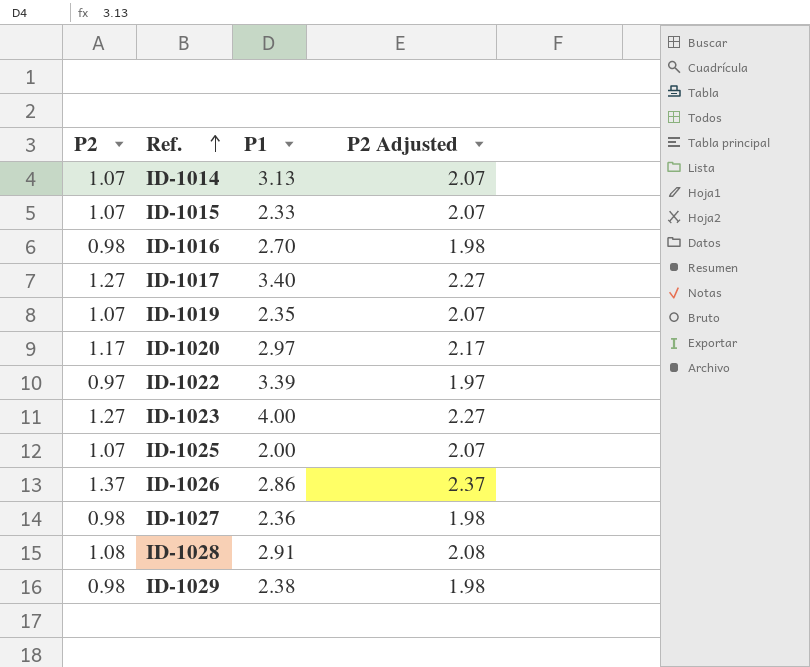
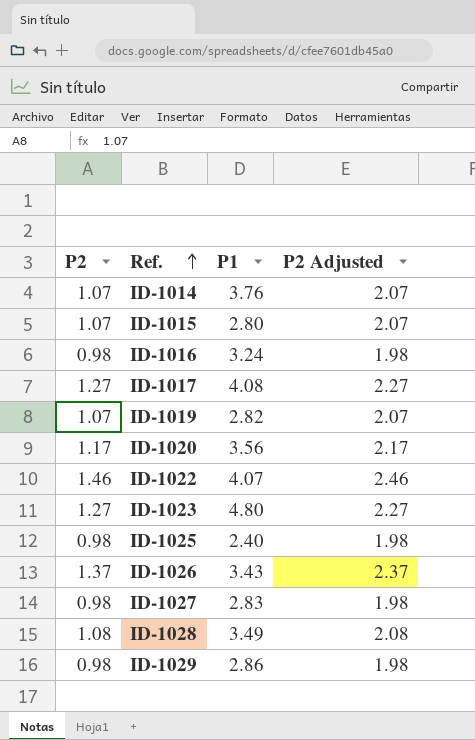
ID-1014 | P1: 3.13 -> 3.76
ID-1015 | P1: 2.33 -> 2.80
ID-1016 | P1: 2.70 -> 3.24
ID-1017 | P1: 3.40 -> 4.08
ID-1019 | P1: 2.35 -> 2.82
ID-1020 | P1: 2.97 -> 3.56
ID-1022 | P2: 0.97 -> 1.46
ID-1022 | P1: 3.39 -> 4.07
ID-1022 | P2 Adjusted: 1.97 -> 2.46
ID-1023 | P1: 4.00 -> 4.80
ID-1025 | P2: 1.07 -> 0.98
ID-1025 | P1: 2.00 -> 2.40
ID-1025 | P2 Adjusted: 2.07 -> 1.98
ID-1026 | P1: 2.86 -> 3.43
ID-1027 | P1: 2.36 -> 2.83
ID-1028 | P1: 2.91 -> 3.49
ID-1029 | P1: 2.38 -> 2.86

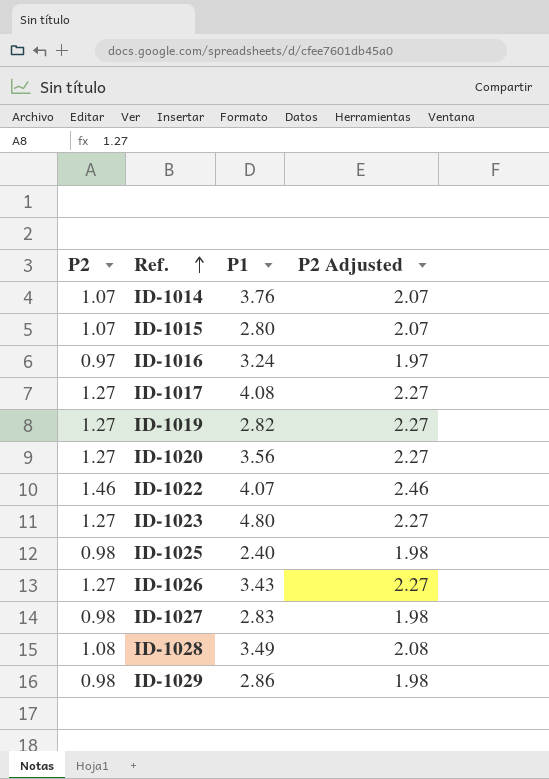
ID-1016 | P2: 0.98 -> 0.97
ID-1016 | P2 Adjusted: 1.98 -> 1.97
ID-1019 | P2: 1.07 -> 1.27
ID-1019 | P2 Adjusted: 2.07 -> 2.27
ID-1020 | P2: 1.17 -> 1.27
ID-1020 | P2 Adjusted: 2.17 -> 2.27
ID-1026 | P2: 1.37 -> 1.27
ID-1026 | P2 Adjusted: 2.37 -> 2.27

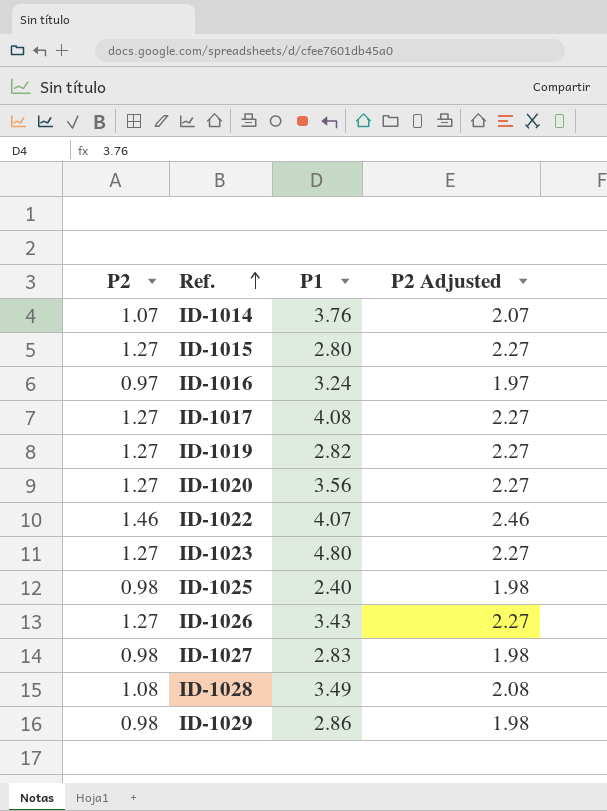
ID-1015 | P2: 1.07 -> 1.27
ID-1015 | P2 Adjusted: 2.07 -> 2.27

